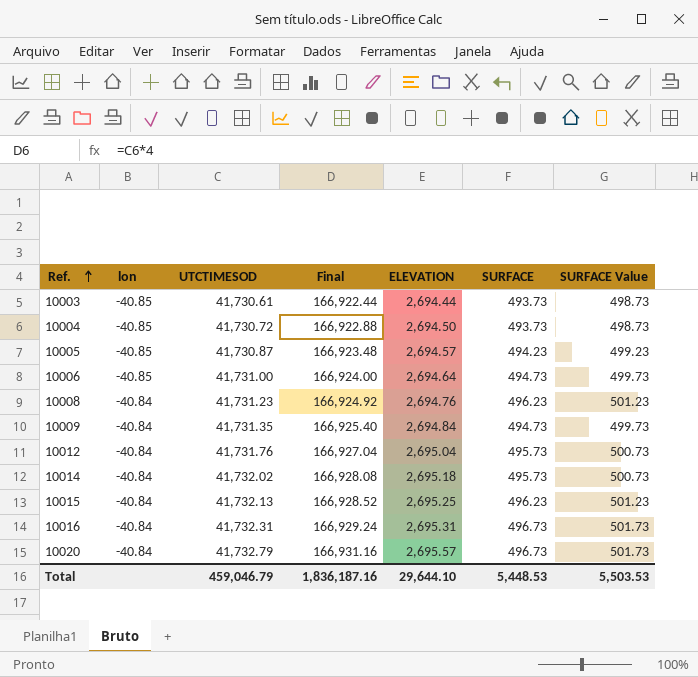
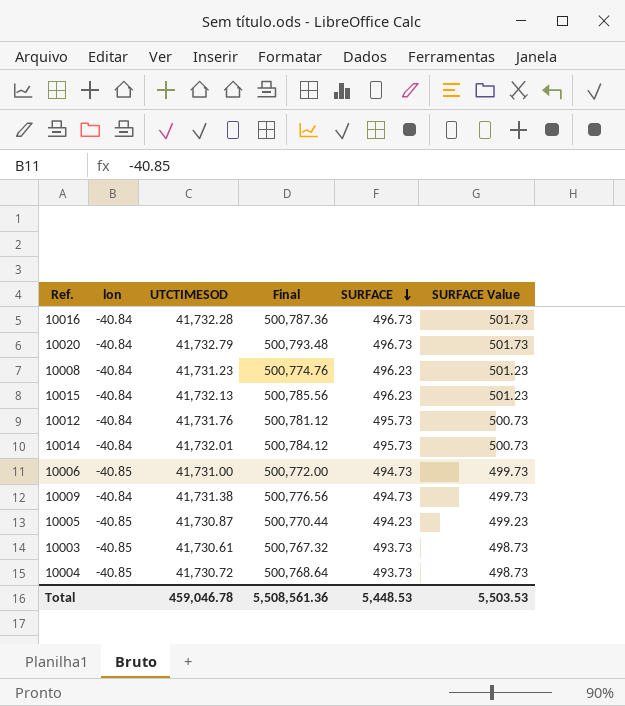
row order: Ref. ascending -> SURFACE descending
column ELEVATION | position: 5 -> none
column Final | formula: [UTCTIMESOD] * 4 -> [UTCTIMESOD] * 12
10016 | UTCTIMESOD: 41,732.31 -> 41,732.28
10014 | UTCTIMESOD: 41,732.02 -> 41,732.01
10009 | UTCTIMESOD: 41,731.35 -> 41,731.38
Total | UTCTIMESOD: 459,046.79 -> 459,046.78
Total | Final: 1,836,187.16 -> 5,508,561.36

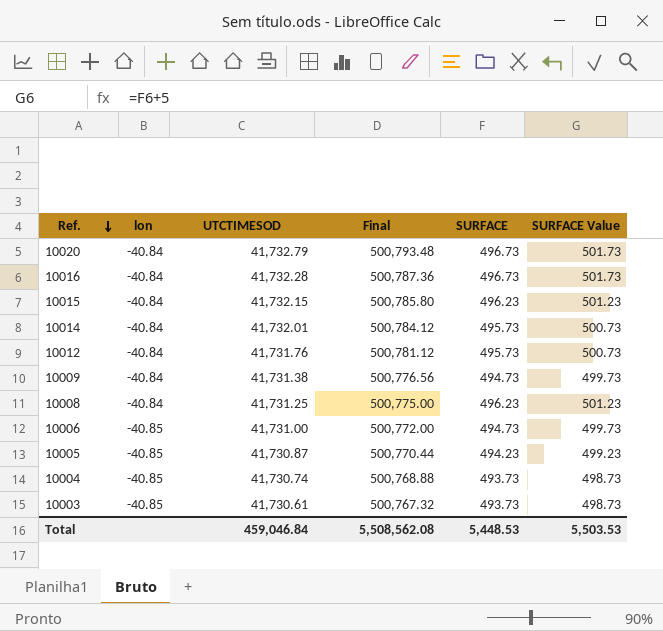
row order: SURFACE descending -> Ref. descending
10015 | UTCTIMESOD: 41,732.13 -> 41,732.15
10015 | Final: 500,785.56 -> 500,785.80
10008 | UTCTIMESOD: 41,731.23 -> 41,731.25
10008 | Final: 500,774.76 -> 500,775.00
10004 | UTCTIMESOD: 41,730.72 -> 41,730.74
10004 | Final: 500,768.64 -> 500,768.88
Total | UTCTIMESOD: 459,046.78 -> 459,046.84
Total | Final: 5,508,561.36 -> 5,508,562.08

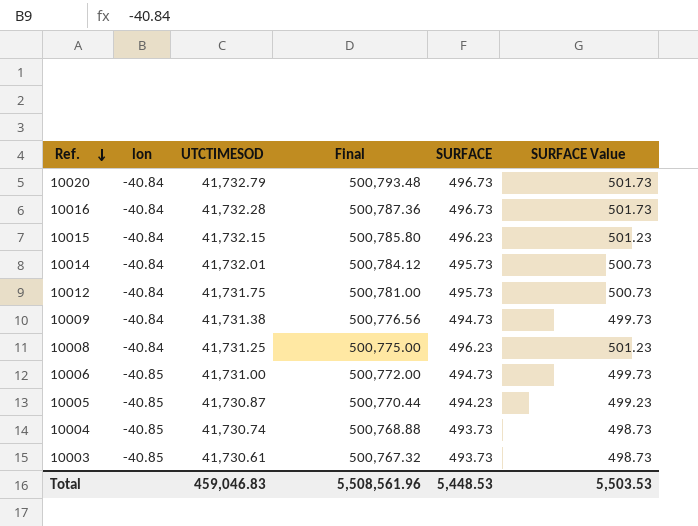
10012 | UTCTIMESOD: 41,731.76 -> 41,731.75
10012 | Final: 500,781.12 -> 500,781.00
Total | UTCTIMESOD: 459,046.84 -> 459,046.83
Total | Final: 5,508,562.08 -> 5,508,561.96

